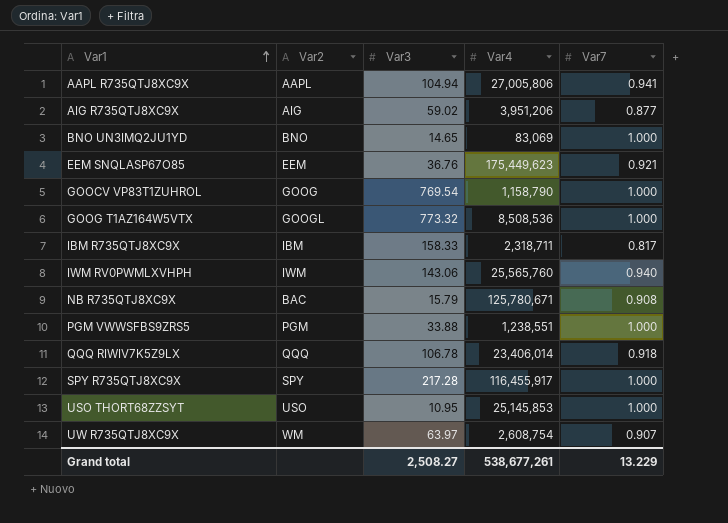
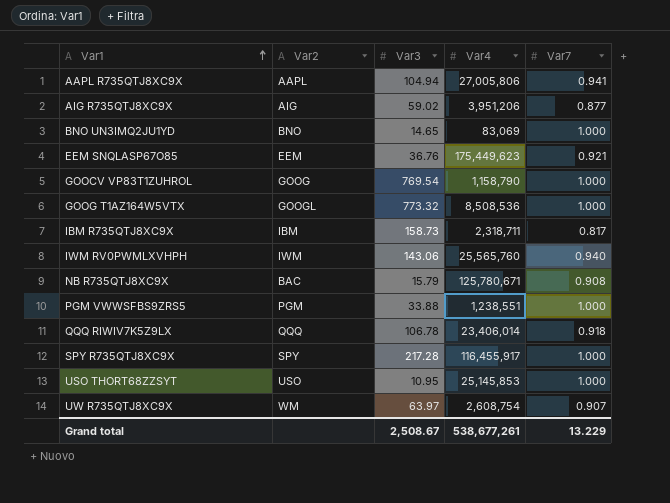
IBM R735QTJ8XC9X | Var3: 158.33 -> 158.73
Grand total | Var3: 2,508.27 -> 2,508.67

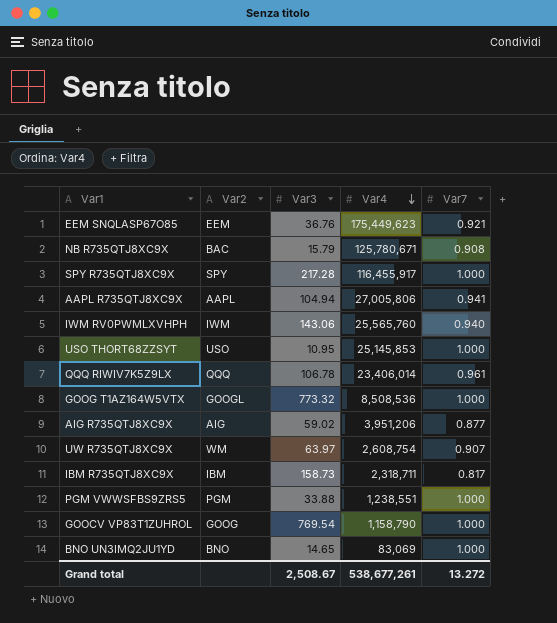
row order: Var1 ascending -> Var4 descending
QQQ RIWIV7K5Z9LX | Var7: 0.918 -> 0.961
Grand total | Var7: 13.229 -> 13.272

